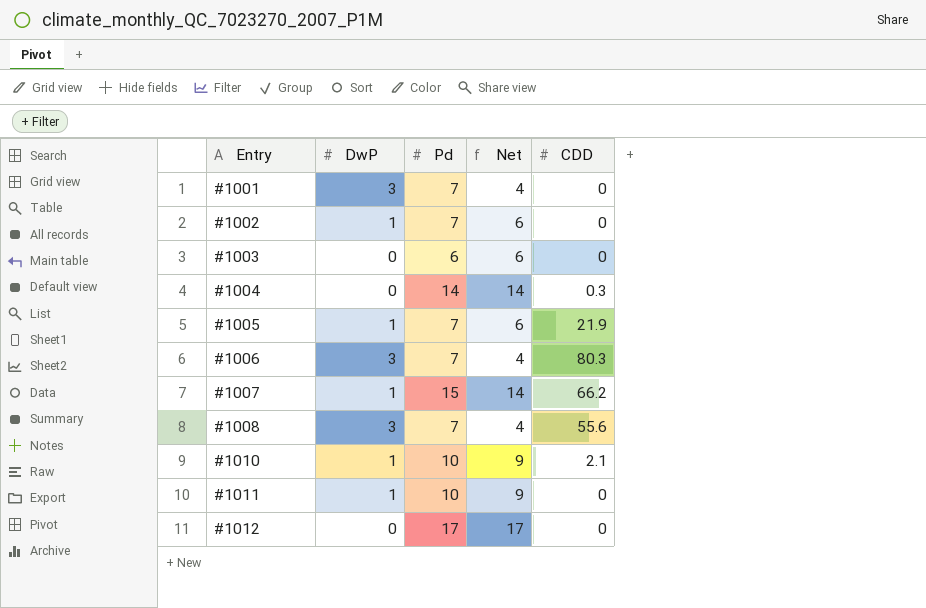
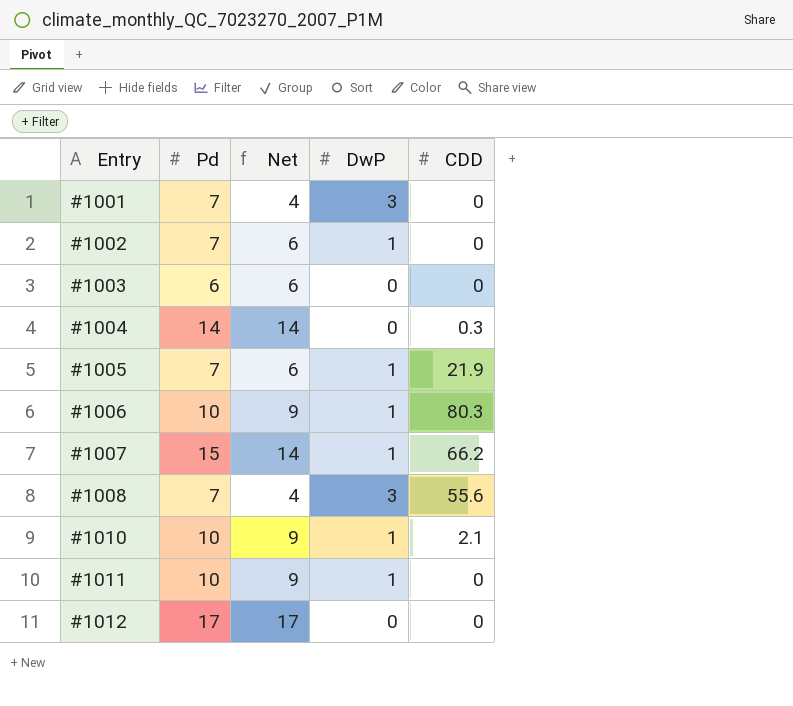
column DwP | position: 2 -> 4
#1006 | Pd: 7 -> 10
#1006 | Net: 4 -> 9
#1006 | DwP: 3 -> 1

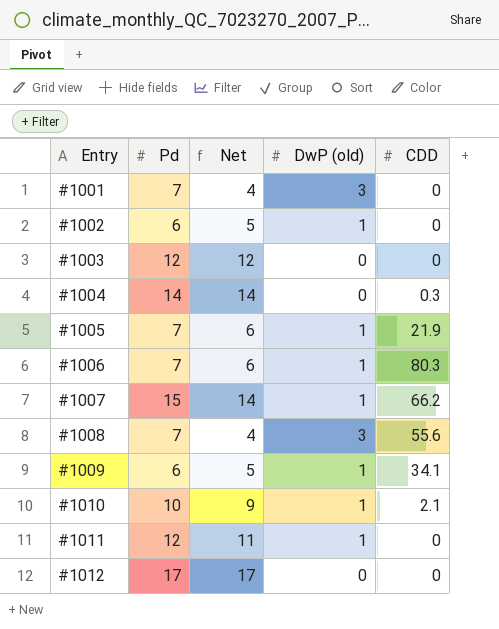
column name: DwP -> DwP (old)
#1002 | Pd: 7 -> 6
#1002 | Net: 6 -> 5
#1003 | Pd: 6 -> 12
#1003 | Net: 6 -> 12
#1006 | Pd: 10 -> 7
#1006 | Net: 9 -> 6
row #1009: none -> 6 | 5 | 1 | 34.1
#1011 | Pd: 10 -> 12
#1011 | Net: 9 -> 11

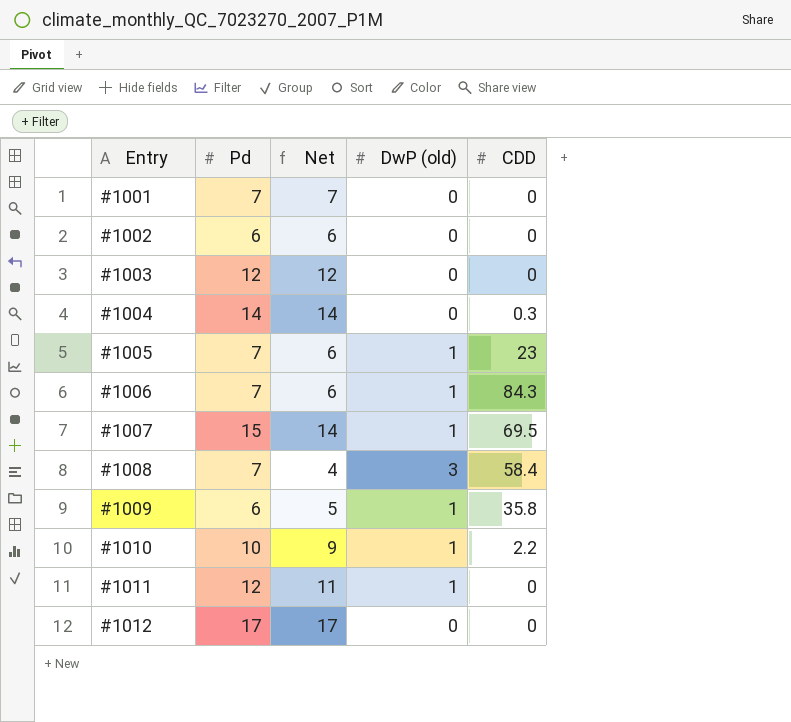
#1001 | Net: 4 -> 7
#1001 | DwP (old): 3 -> 0
#1002 | Net: 5 -> 6
#1002 | DwP (old): 1 -> 0
#1005 | CDD: 21.9 -> 23
#1006 | CDD: 80.3 -> 84.3
#1007 | CDD: 66.2 -> 69.5
#1008 | CDD: 55.6 -> 58.4
#1009 | CDD: 34.1 -> 35.8
#1010 | CDD: 2.1 -> 2.2

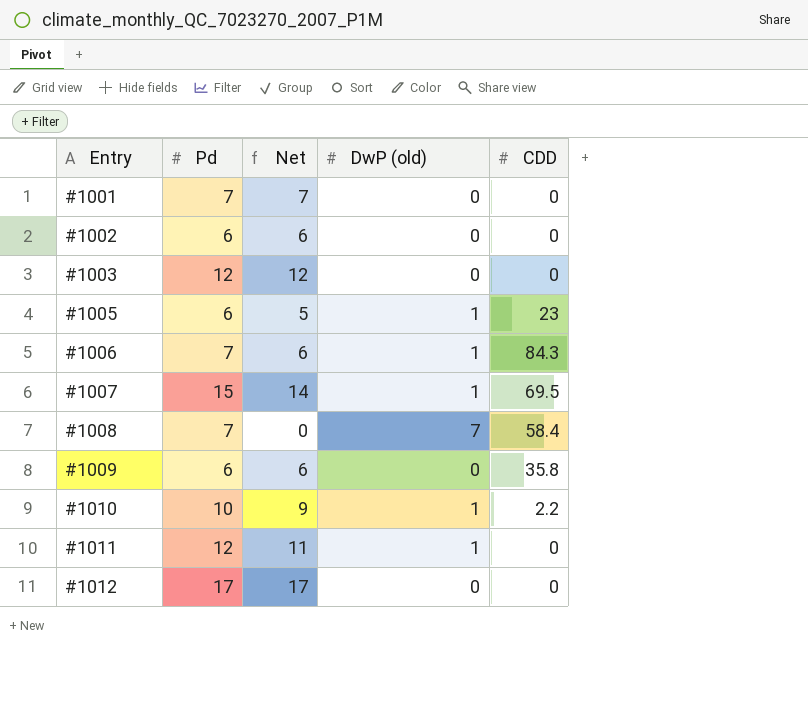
row #1004: 14 | 14 | 0 | 0.3 -> none
#1005 | Pd: 7 -> 6
#1005 | Net: 6 -> 5
#1008 | Net: 4 -> 0
#1008 | DwP (old): 3 -> 7
#1009 | Net: 5 -> 6
#1009 | DwP (old): 1 -> 0

